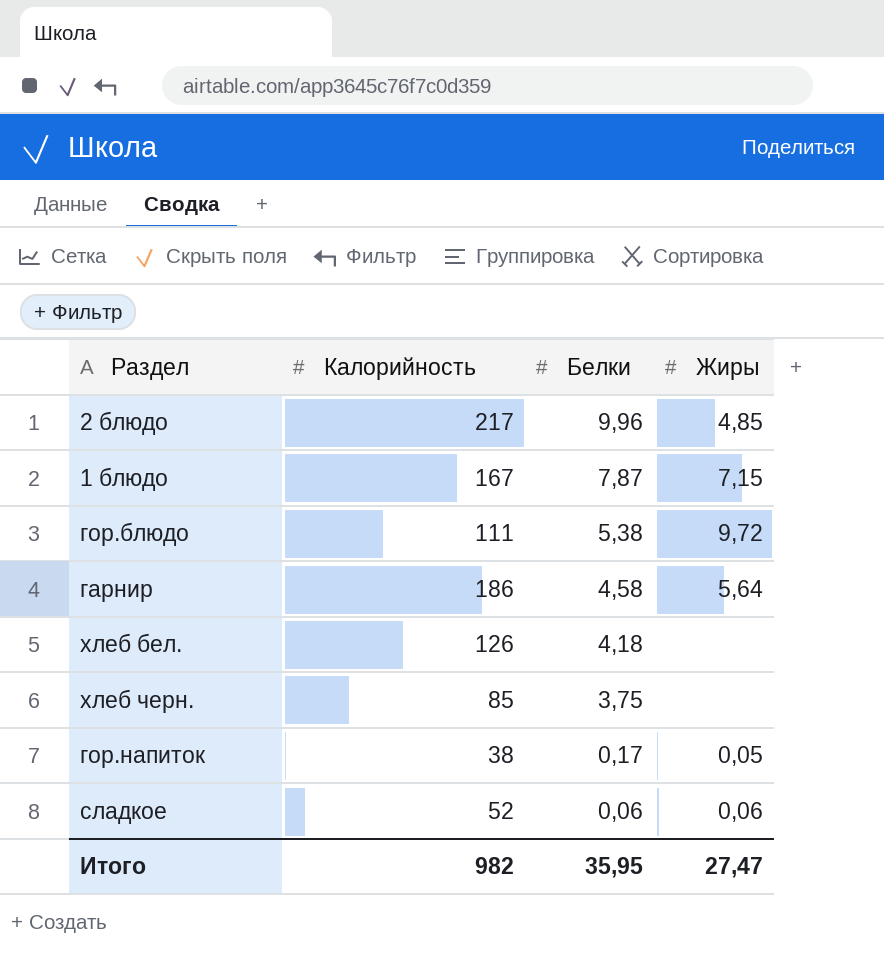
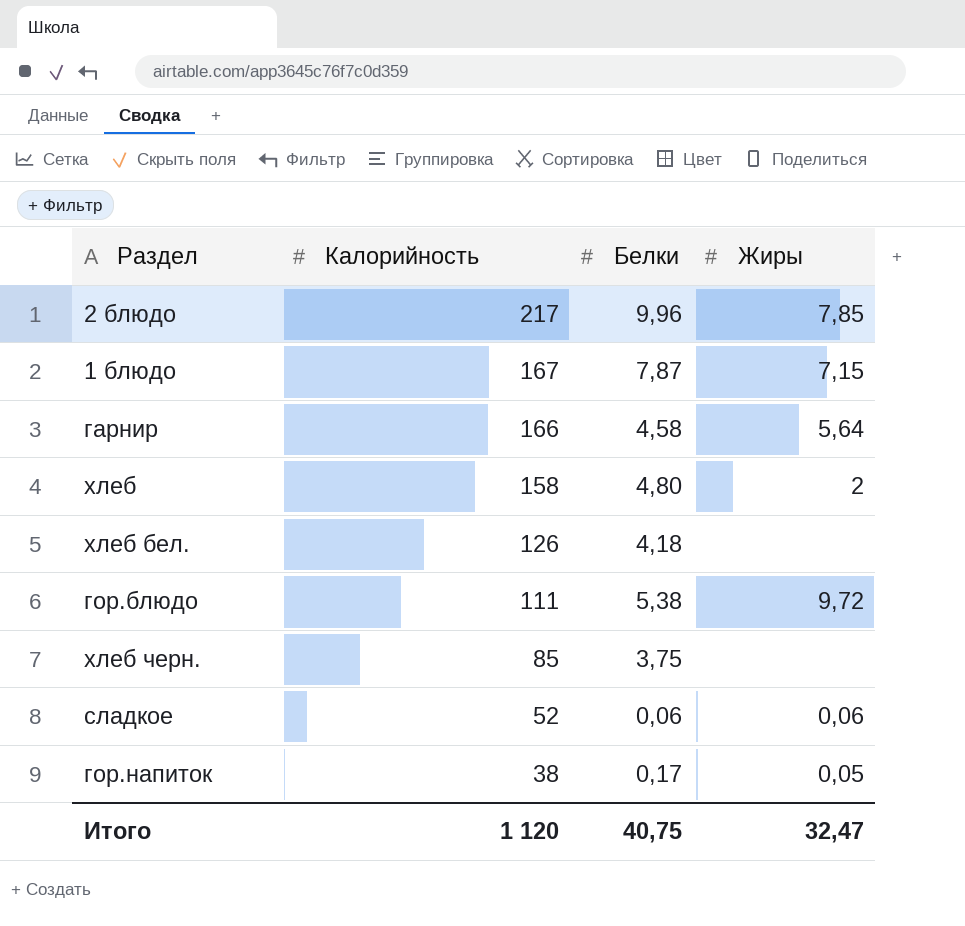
row order: Белки descending -> Калорийность descending
2 блюдо | Жиры: 4,85 -> 7,85
гарнир | Калорийность: 186 -> 166
row хлеб: none -> 158 | 4,80 | 2
Итого | Калорийность: 982 -> 1 120
Итого | Белки: 35,95 -> 40,75
Итого | Жиры: 27,47 -> 32,47

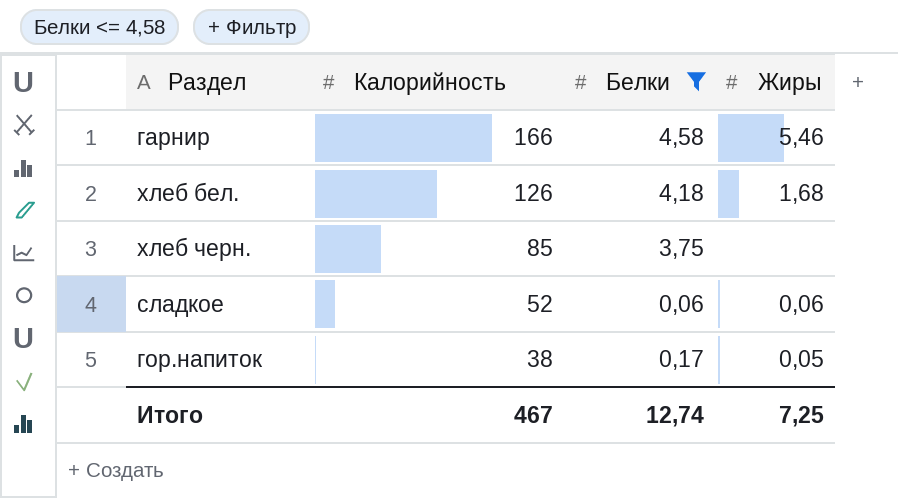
filter: none -> Белки <= 4,58
гарнир | Жиры: 5,64 -> 5,46
хлеб бел. | Жиры: none -> 1,68
Итого | Калорийность: 1 120 -> 467
Итого | Белки: 40,75 -> 12,74
Итого | Жиры: 32,47 -> 7,25

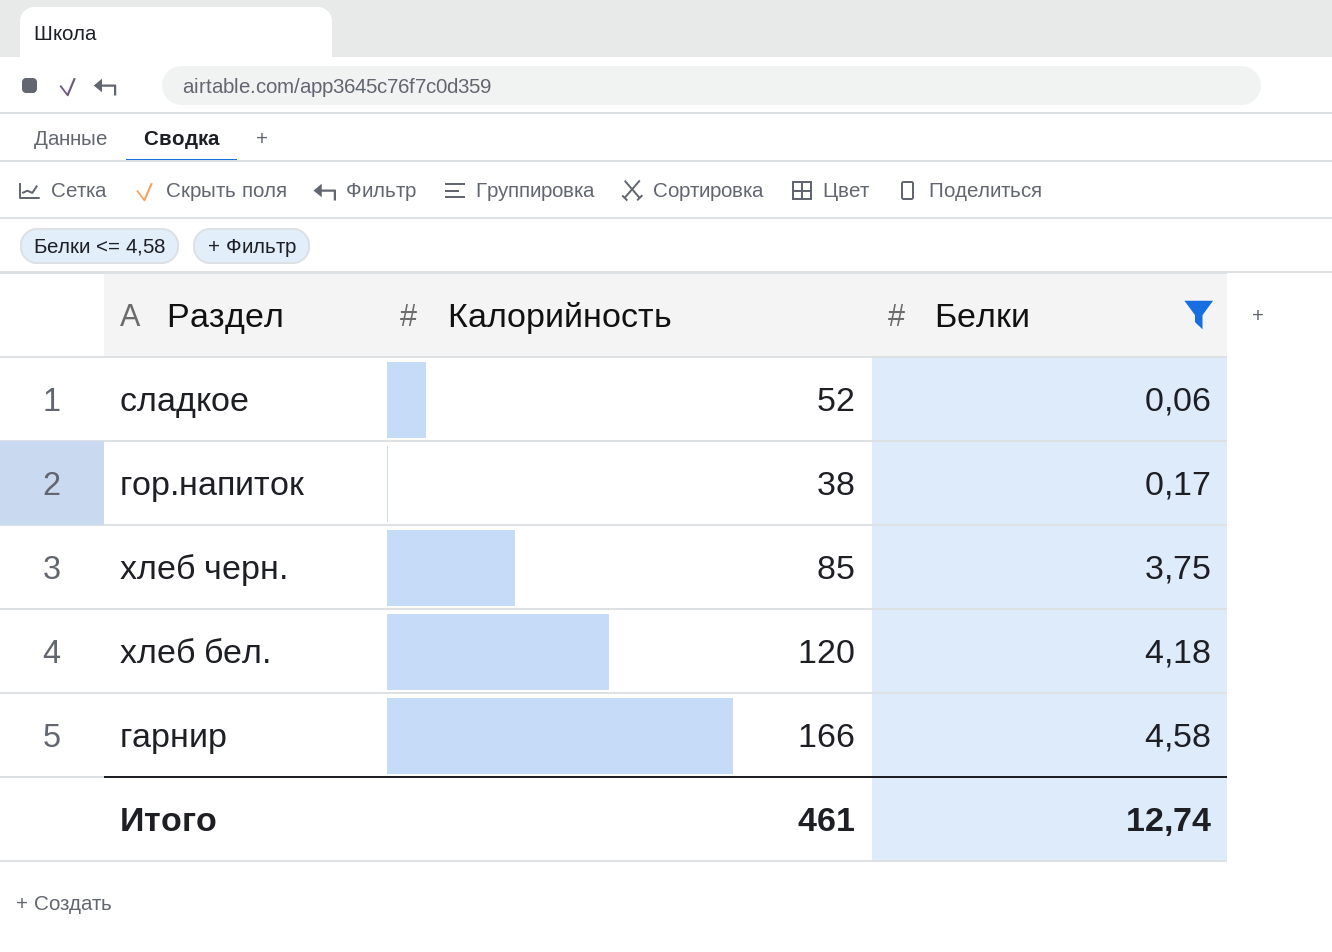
row order: Калорийность descending -> Белки ascending
column Жиры | position: 4 -> none
хлеб бел. | Калорийность: 126 -> 120
Итого | Калорийность: 467 -> 461

